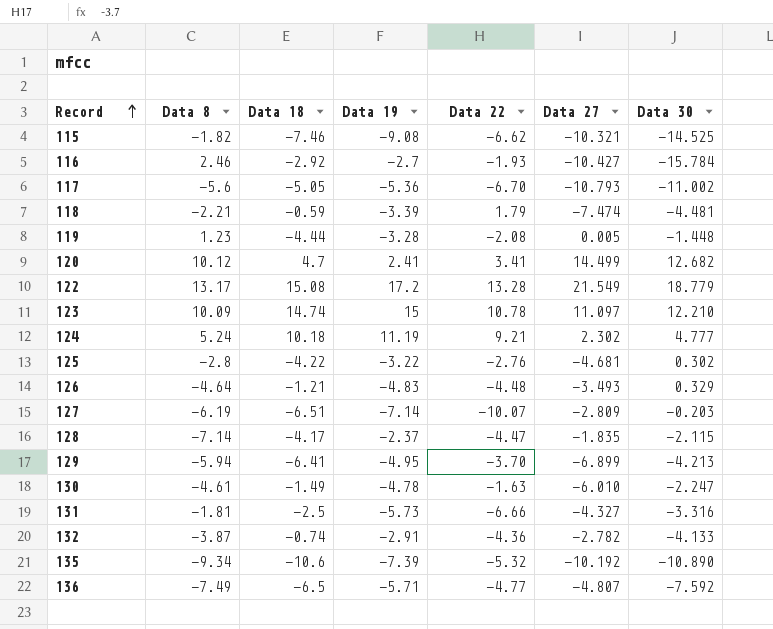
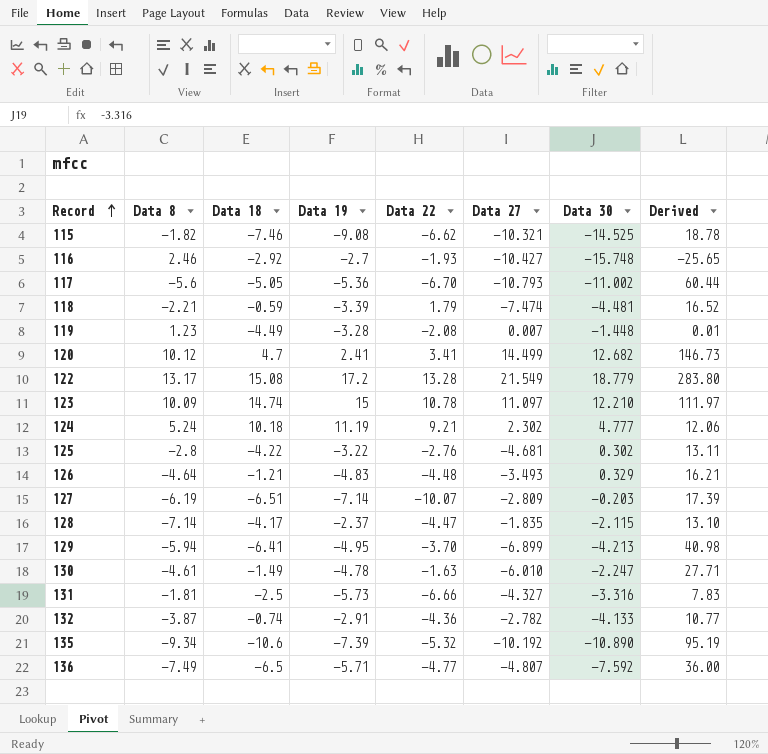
column Derived | formula: none -> [Data 8] * [Data 27]
116 | Data 30: -15.784 -> -15.748
119 | Data 18: -4.44 -> -4.49
119 | Data 27: 0.005 -> 0.007

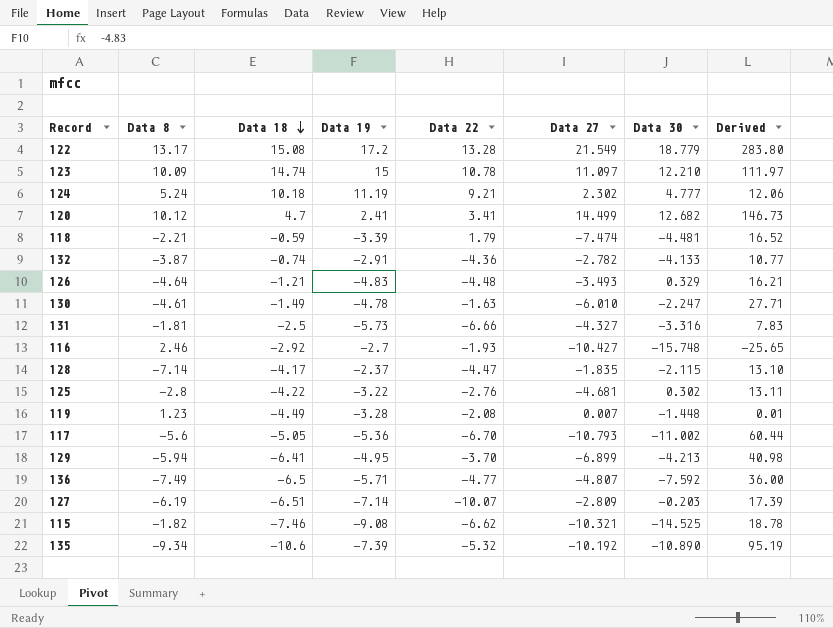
row order: Record ascending -> Data 18 descending

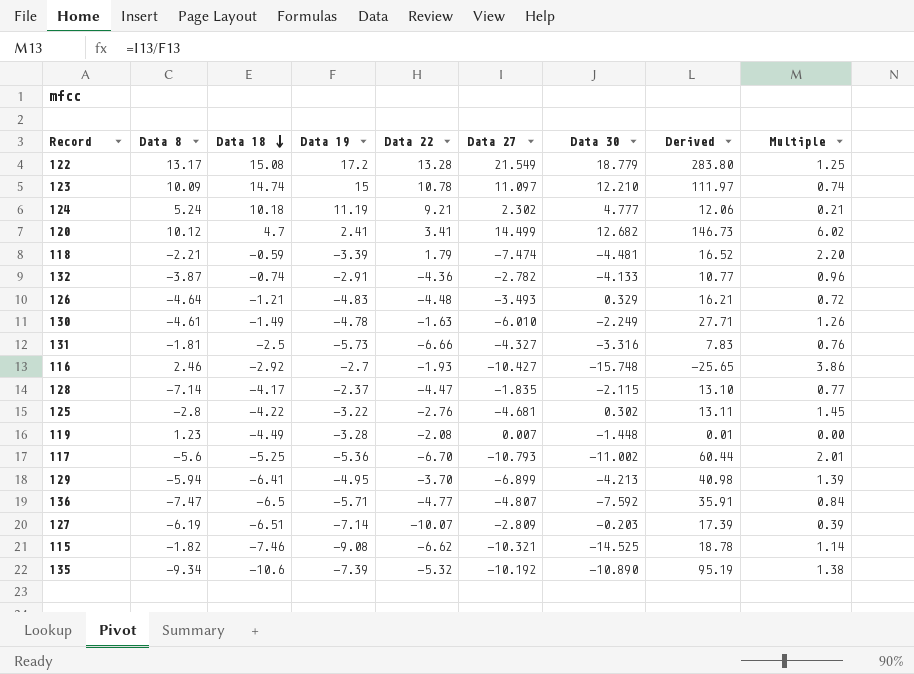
column Multiple | formula: none -> [Data 27] / [Data 19]
130 | Data 30: -2.247 -> -2.249
117 | Data 18: -5.05 -> -5.25
136 | Data 8: -7.49 -> -7.47
136 | Derived: 36.00 -> 35.91

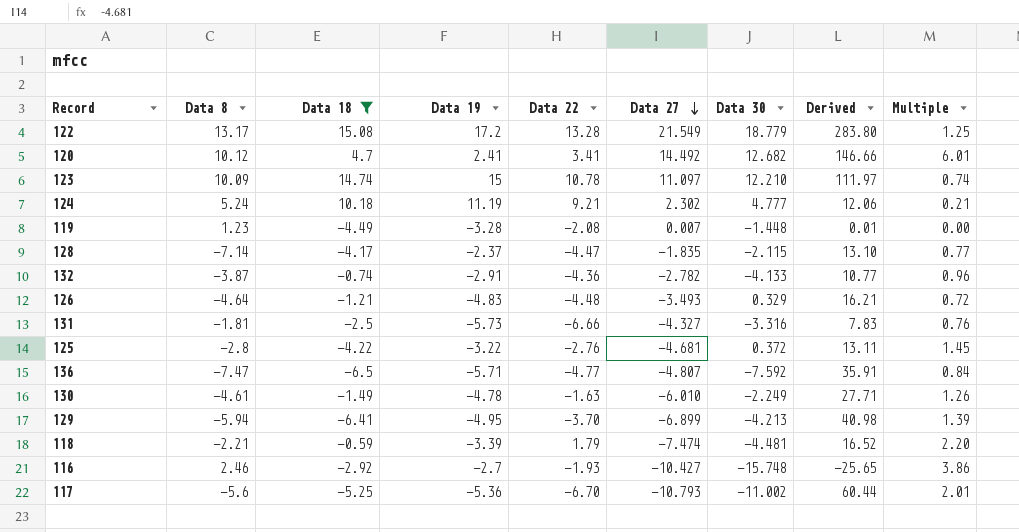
filter: none -> Data 18 >= -6.5
row order: Data 18 descending -> Data 27 descending
120 | Data 27: 14.499 -> 14.492
120 | Derived: 146.73 -> 146.66
120 | Multiple: 6.02 -> 6.01
125 | Data 30: 0.302 -> 0.372

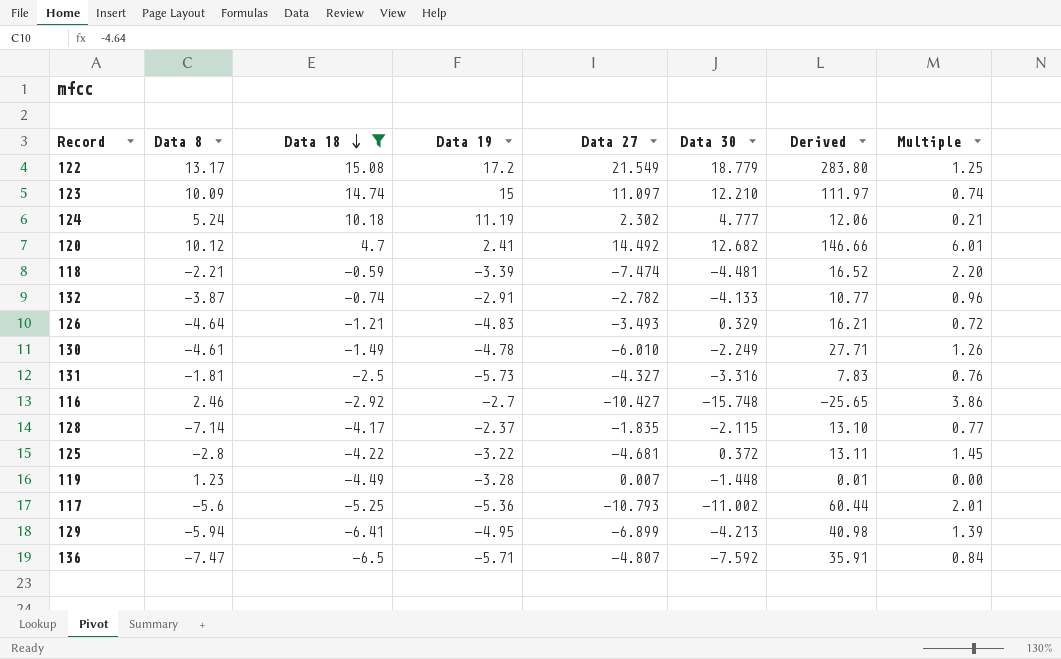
row order: Data 27 descending -> Data 18 descending
column Data 22 | position: 5 -> none

